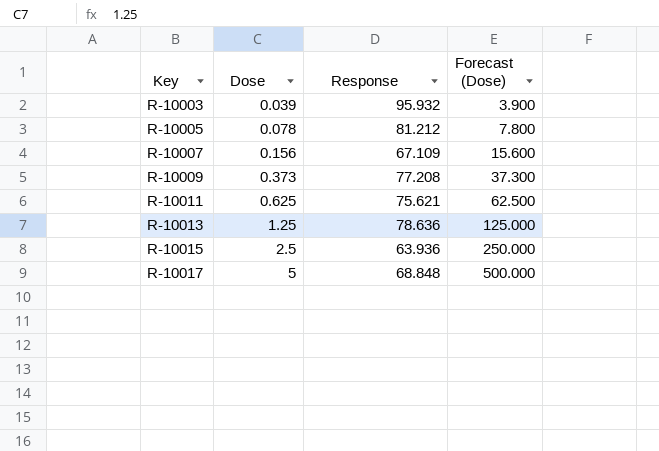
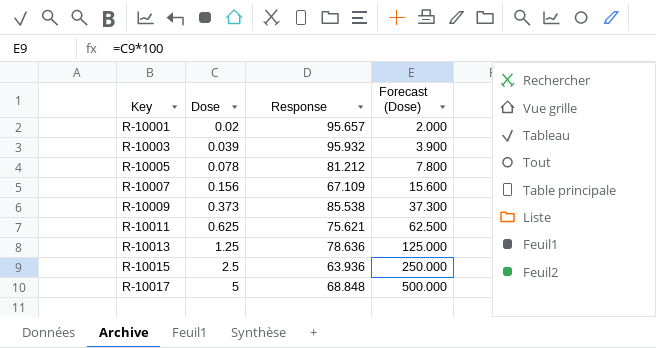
row R-10001: none -> 0.02 | 95.657 | 2.000
R-10009 | Response: 77.208 -> 85.538

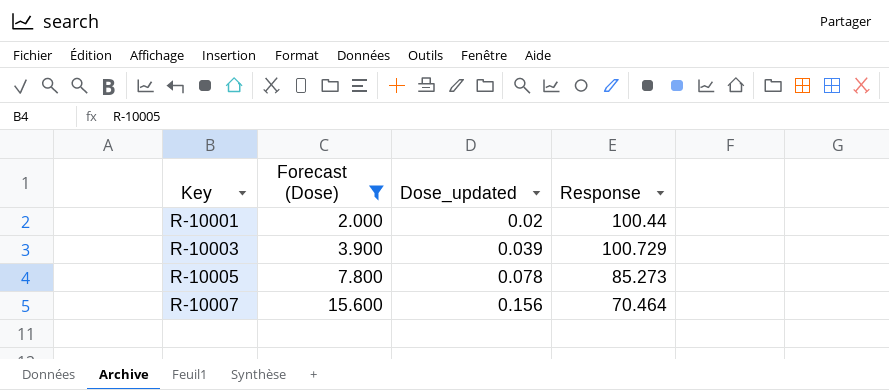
filter: none -> Forecast (Dose) <= 15.600
column Forecast (Dose) | position: 4 -> 2
column name: Dose -> Dose_updated
R-10001 | Response: 95.657 -> 100.44
R-10003 | Response: 95.932 -> 100.729
R-10005 | Response: 81.212 -> 85.273
R-10007 | Response: 67.109 -> 70.464

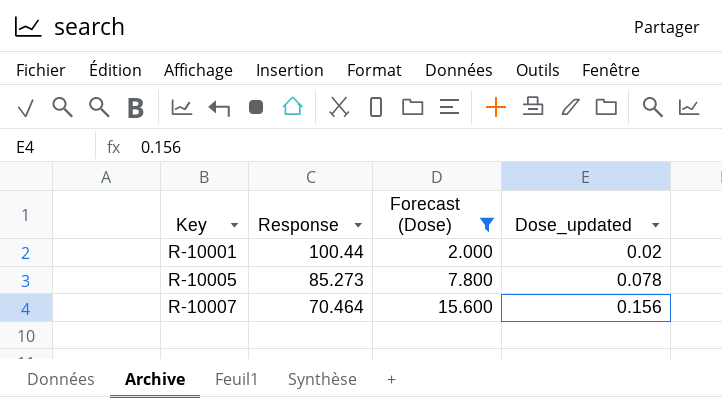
column Response | position: 4 -> 2
row R-10003: 3.900 | 0.039 | 100.729 -> none

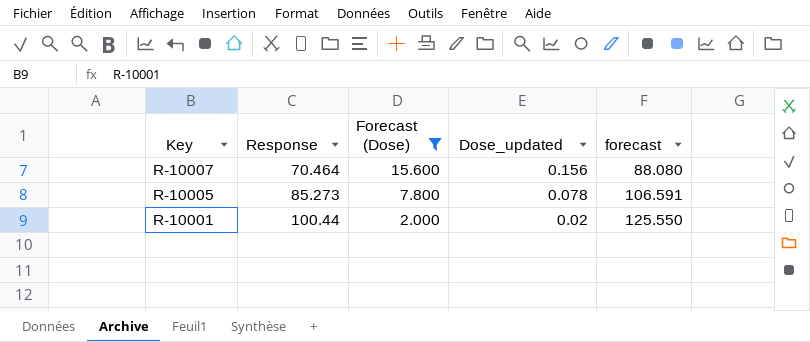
row order: Key ascending -> Key descending
column forecast | formula: none -> [Response] * 1.25

